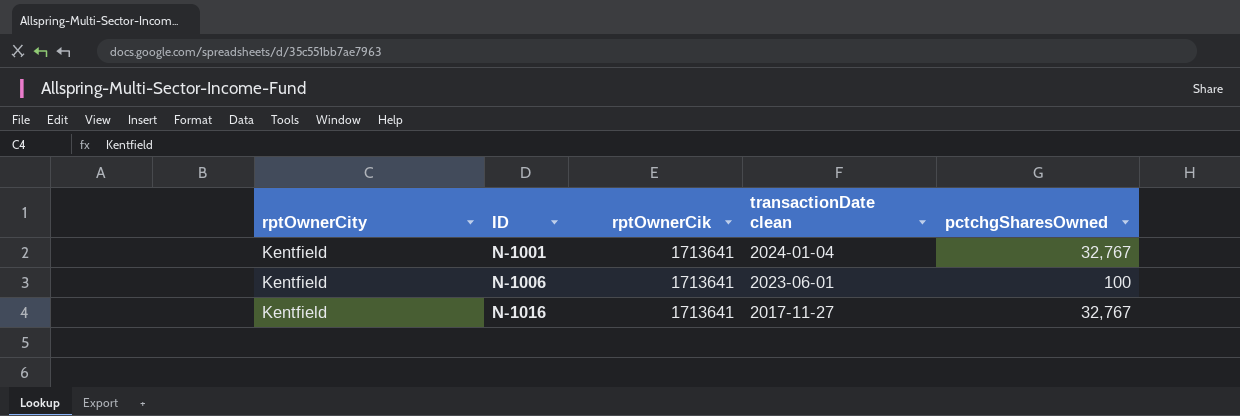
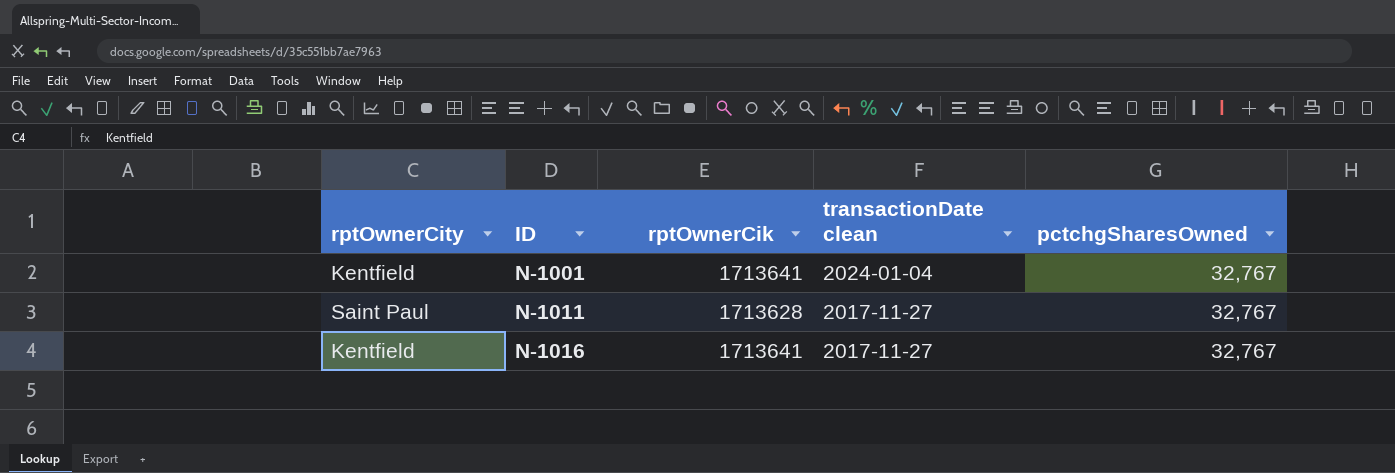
row N-1006: Kentfield | 1713641 | 2023-06-01 | 100 -> none
row N-1011: none -> Saint Paul | 1713628 | 2017-11-27 | 32,767

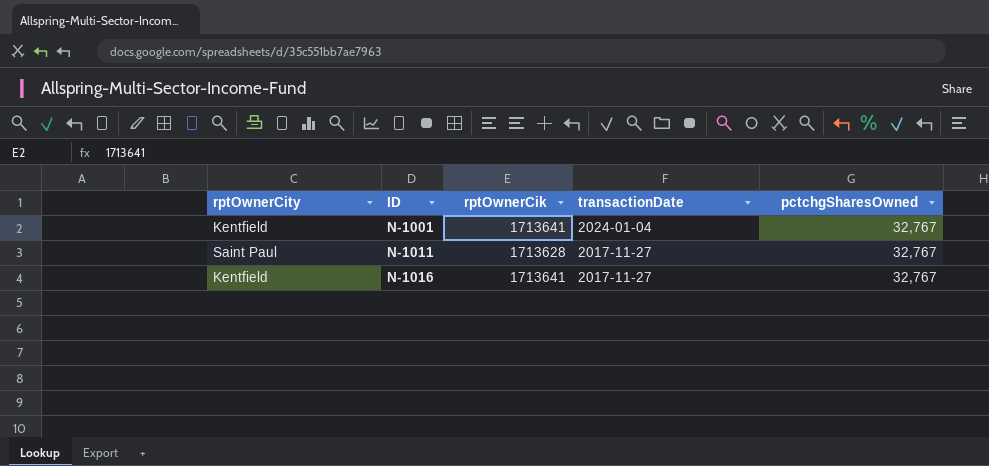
column name: transactionDate clean -> transactionDate

